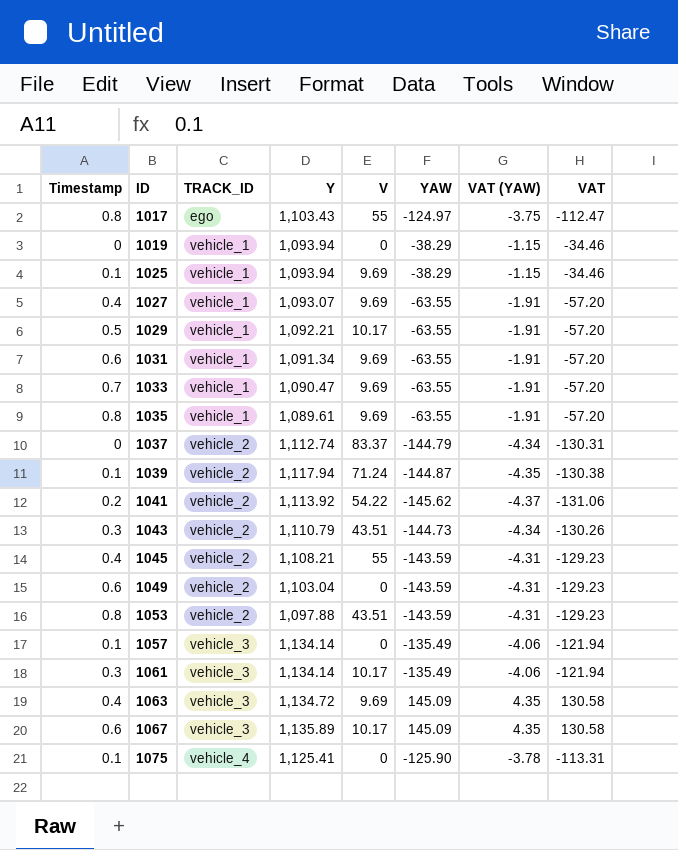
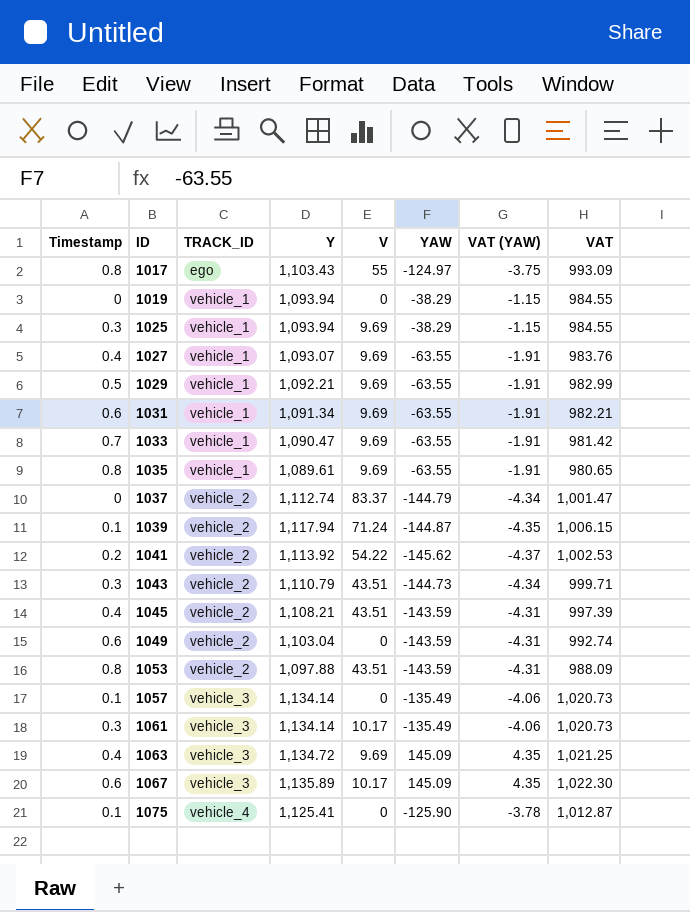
column VAT | formula: [YAW] * 0.9 -> [Y] * 0.9
1025 | Timestamp: 0.1 -> 0.3
1029 | V: 10.17 -> 9.69
1045 | V: 55 -> 43.51

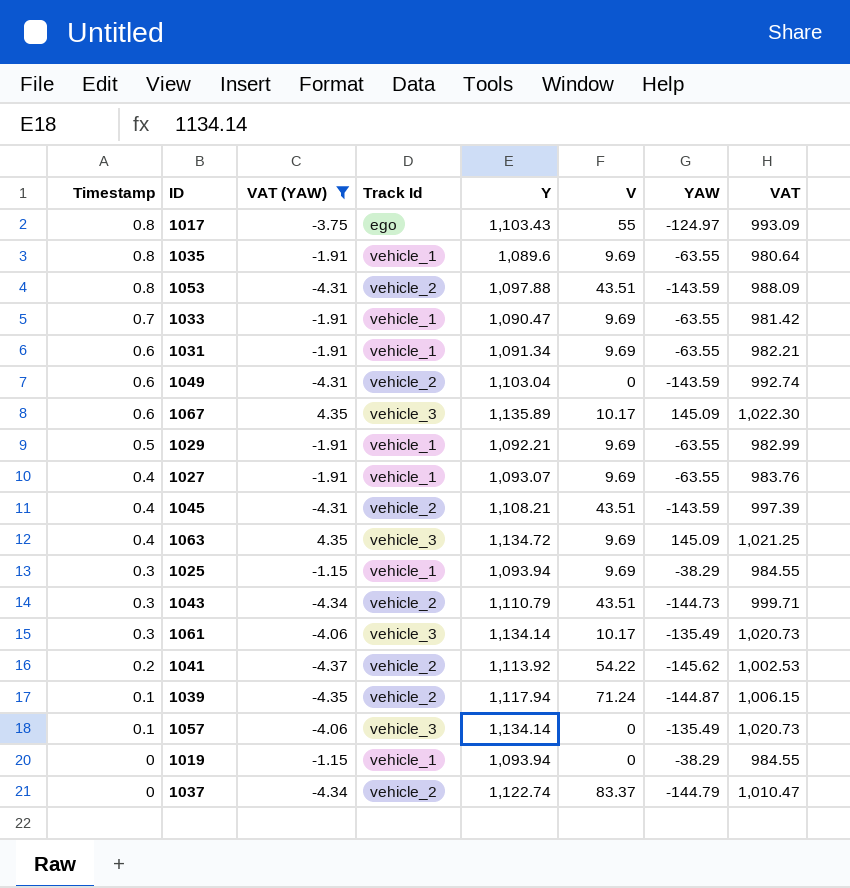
filter: none -> VAT (YAW) != -3.78
row order: ID ascending -> Timestamp descending
column VAT (YAW) | position: 7 -> 3
column name: TRACK_ID -> Track Id
1035 | Y: 1,089.61 -> 1,089.6
1035 | VAT: 980.65 -> 980.64
1037 | Y: 1,112.74 -> 1,122.74
1037 | VAT: 1,001.47 -> 1,010.47

